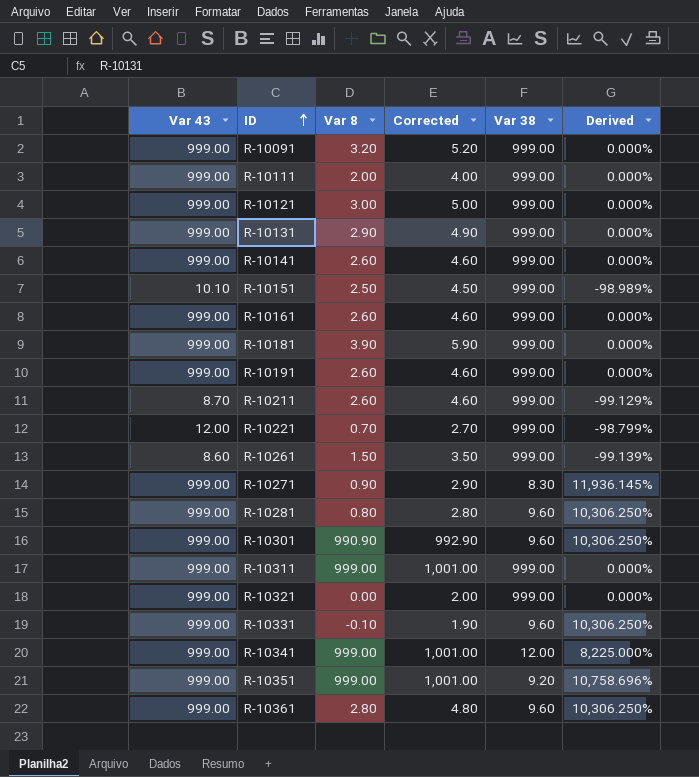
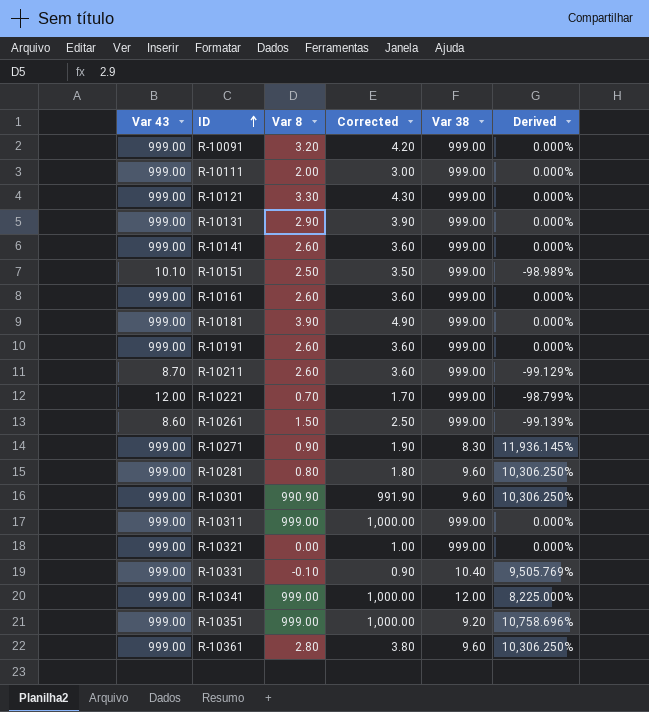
column Corrected | formula: [Var 8] + 2 -> [Var 8] + 1
R-10121 | Var 8: 3.00 -> 3.30
R-10331 | Var 38: 9.60 -> 10.40
R-10331 | Derived: 10,306.250% -> 9,505.769%

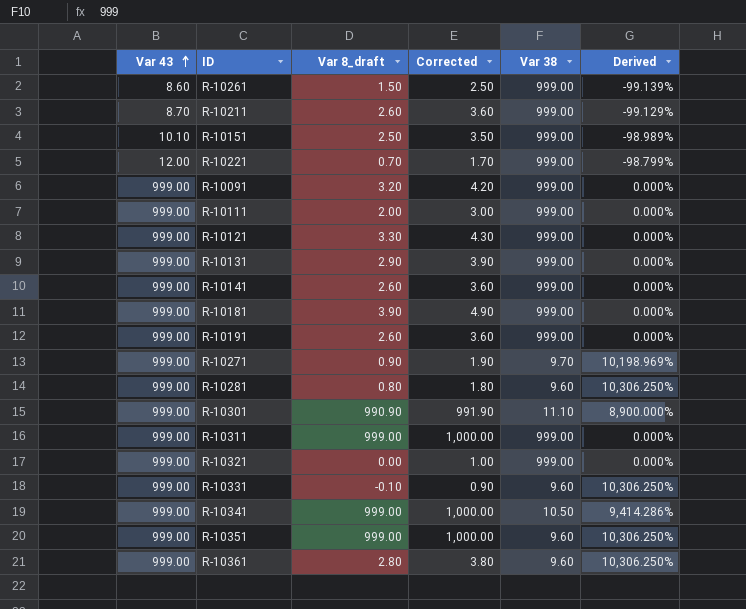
row order: ID ascending -> Var 43 ascending
column name: Var 8 -> Var 8_draft
row R-10161: 999.00 | 2.60 | 3.60 | 999.00 | 0.000% -> none
R-10271 | Var 38: 8.30 -> 9.70
R-10271 | Derived: 11,936.145% -> 10,198.969%
R-10301 | Var 38: 9.60 -> 11.10
R-10301 | Derived: 10,306.250% -> 8,900.000%
R-10331 | Var 38: 10.40 -> 9.60
R-10331 | Derived: 9,505.769% -> 10,306.250%
R-10341 | Var 38: 12.00 -> 10.50
R-10341 | Derived: 8,225.000% -> 9,414.286%
R-10351 | Var 38: 9.20 -> 9.60
R-10351 | Derived: 10,758.696% -> 10,306.250%

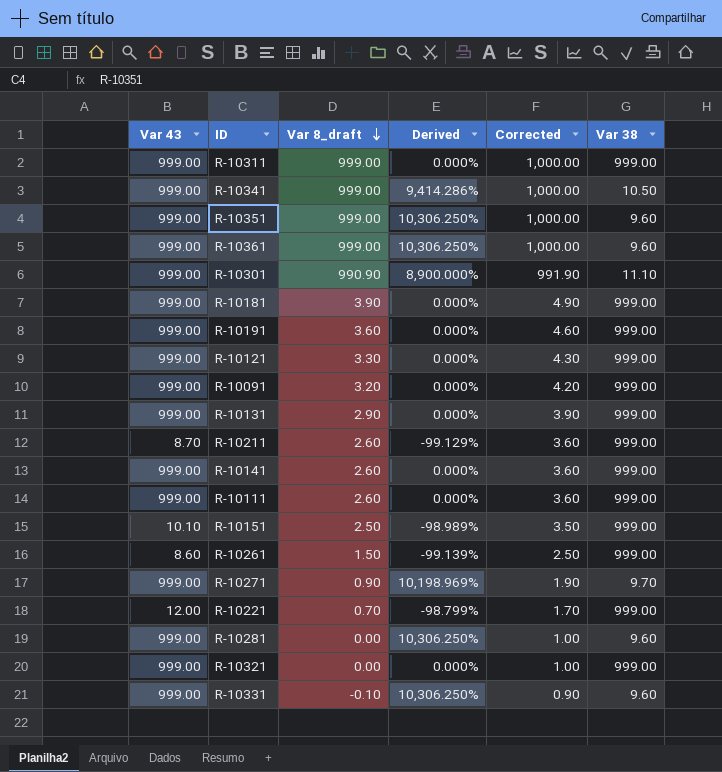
row order: Var 43 ascending -> Var 8_draft descending
column Derived | position: 6 -> 4
R-10361 | Var 8_draft: 2.80 -> 999.00
R-10361 | Corrected: 3.80 -> 1,000.00
R-10191 | Var 8_draft: 2.60 -> 3.60
R-10191 | Corrected: 3.60 -> 4.60
R-10111 | Var 8_draft: 2.00 -> 2.60
R-10111 | Corrected: 3.00 -> 3.60
R-10281 | Var 8_draft: 0.80 -> 0.00
R-10281 | Corrected: 1.80 -> 1.00

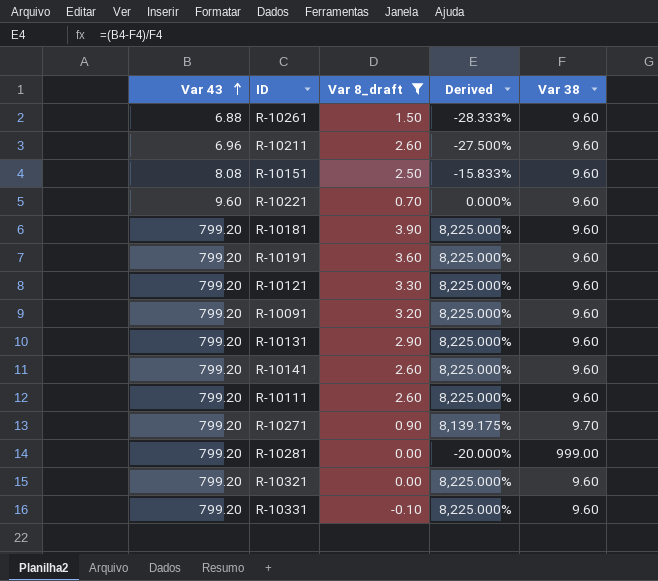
filter: none -> Var 8_draft <= 3.90
row order: Var 8_draft descending -> Var 43 ascending
column Corrected | formula: [Var 8_draft] + 1 -> none
R-10261 | Var 43: 8.60 -> 6.88
R-10261 | Derived: -99.139% -> -28.333%
R-10261 | Var 38: 999.00 -> 9.60
R-10211 | Var 43: 8.70 -> 6.96
R-10211 | Derived: -99.129% -> -27.500%
R-10211 | Var 38: 999.00 -> 9.60
R-10151 | Var 43: 10.10 -> 8.08
R-10151 | Derived: -98.989% -> -15.833%
R-10151 | Var 38: 999.00 -> 9.60
R-10221 | Var 43: 12.00 -> 9.60
R-10221 | Derived: -98.799% -> 0.000%
R-10221 | Var 38: 999.00 -> 9.60
R-10181 | Var 43: 999.00 -> 799.20
R-10181 | Derived: 0.000% -> 8,225.000%
R-10181 | Var 38: 999.00 -> 9.60
R-10191 | Var 43: 999.00 -> 799.20
R-10191 | Derived: 0.000% -> 8,225.000%
R-10191 | Var 38: 999.00 -> 9.60
R-10121 | Var 43: 999.00 -> 799.20
R-10121 | Derived: 0.000% -> 8,225.000%
R-10121 | Var 38: 999.00 -> 9.60
R-10091 | Var 43: 999.00 -> 799.20
R-10091 | Derived: 0.000% -> 8,225.000%
R-10091 | Var 38: 999.00 -> 9.60
R-10131 | Var 43: 999.00 -> 799.20
R-10131 | Derived: 0.000% -> 8,225.000%
R-10131 | Var 38: 999.00 -> 9.60
R-10141 | Var 43: 999.00 -> 799.20
R-10141 | Derived: 0.000% -> 8,225.000%
R-10141 | Var 38: 999.00 -> 9.60
R-10111 | Var 43: 999.00 -> 799.20
R-10111 | Derived: 0.000% -> 8,225.000%
R-10111 | Var 38: 999.00 -> 9.60
R-10271 | Var 43: 999.00 -> 799.20
R-10271 | Derived: 10,198.969% -> 8,139.175%
R-10281 | Var 43: 999.00 -> 799.20
R-10281 | Derived: 10,306.250% -> -20.000%
R-10281 | Var 38: 9.60 -> 999.00
R-10321 | Var 43: 999.00 -> 799.20
R-10321 | Derived: 0.000% -> 8,225.000%
R-10321 | Var 38: 999.00 -> 9.60
R-10331 | Var 43: 999.00 -> 799.20
R-10331 | Derived: 10,306.250% -> 8,225.000%

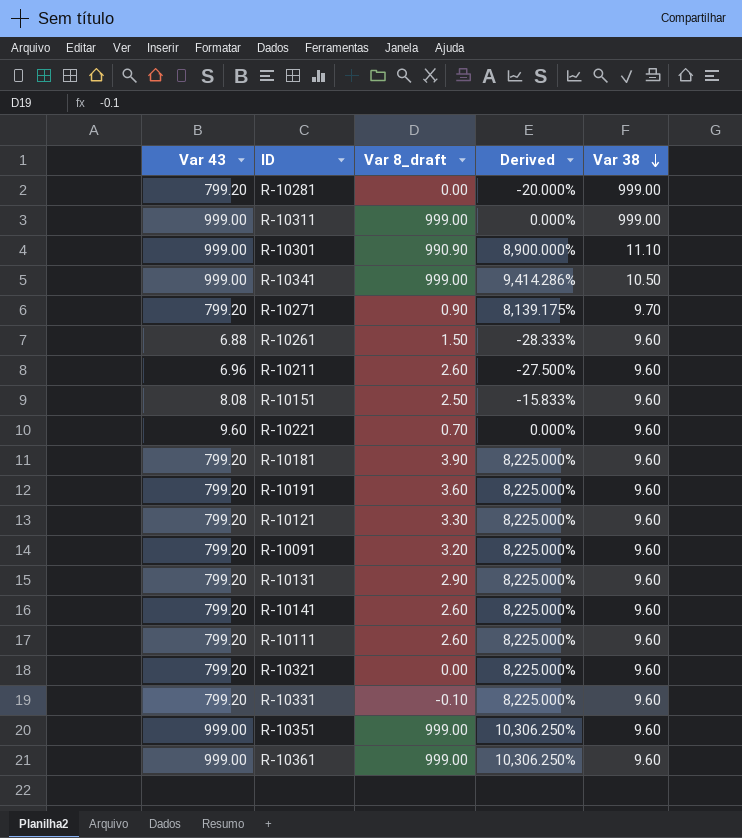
filter: Var 8_draft <= 3.90 -> none
row order: Var 43 ascending -> Var 38 descending

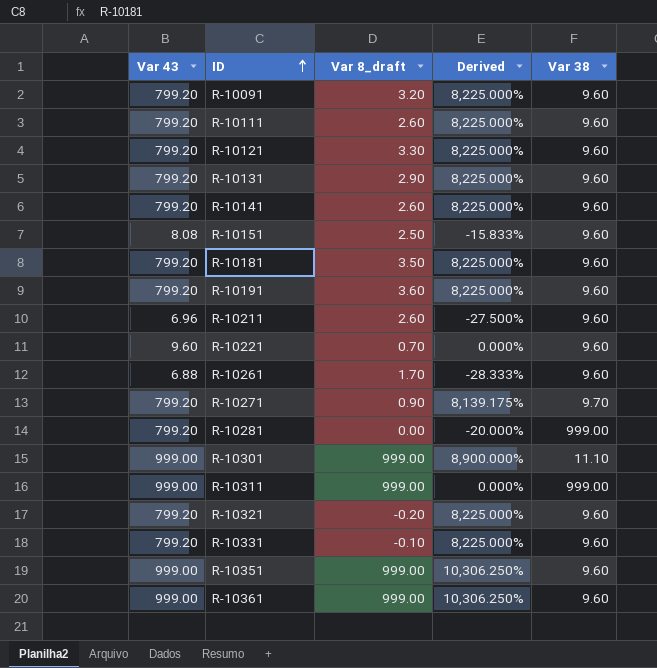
row order: Var 38 descending -> ID ascending
row R-10341: 999.00 | 999.00 | 9,414.286% | 10.50 -> none
R-10181 | Var 8_draft: 3.90 -> 3.50
R-10261 | Var 8_draft: 1.50 -> 1.70
R-10301 | Var 8_draft: 990.90 -> 999.00
R-10321 | Var 8_draft: 0.00 -> -0.20

